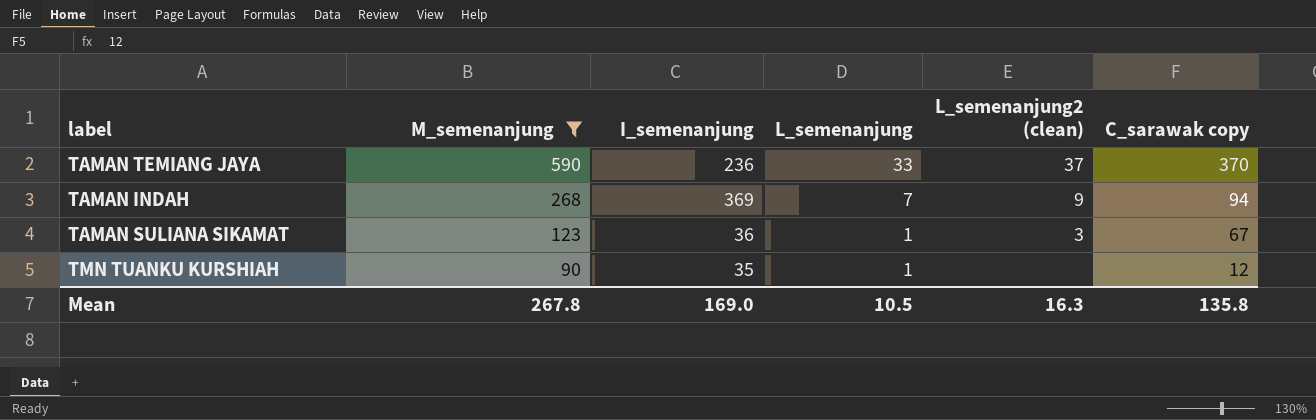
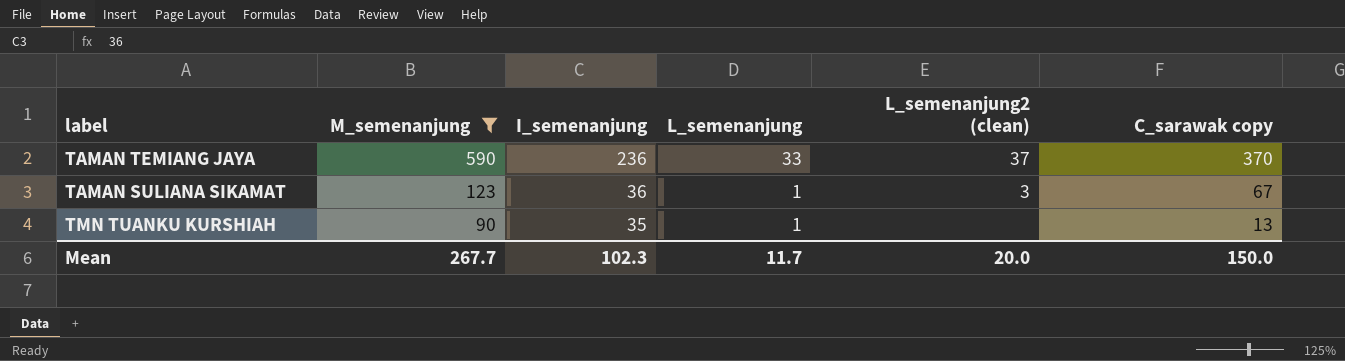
row TAMAN INDAH: 268 | 369 | 7 | 9 | 94 -> none
TMN TUANKU KURSHIAH | C_sarawak copy: 12 -> 13
Mean | M_semenanjung: 267.8 -> 267.7
Mean | I_semenanjung: 169.0 -> 102.3
Mean | L_semenanjung: 10.5 -> 11.7
Mean | L_semenanjung2 (clean): 16.3 -> 20.0
Mean | C_sarawak copy: 135.8 -> 150.0

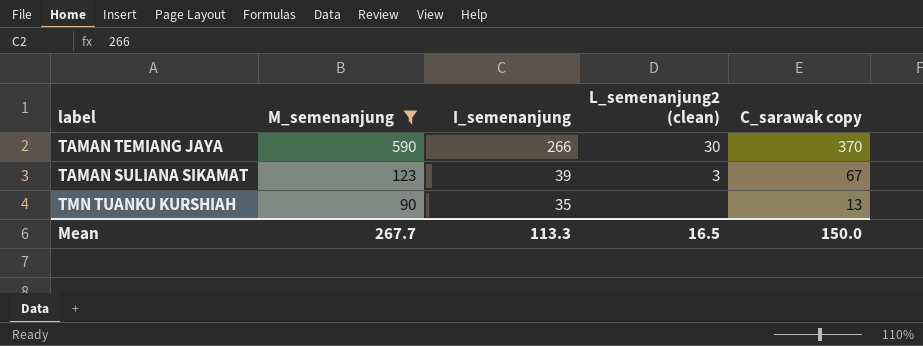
column L_semenanjung | position: 4 -> none
TAMAN TEMIANG JAYA | I_semenanjung: 236 -> 266
TAMAN TEMIANG JAYA | L_semenanjung2 (clean): 37 -> 30
TAMAN SULIANA SIKAMAT | I_semenanjung: 36 -> 39
Mean | I_semenanjung: 102.3 -> 113.3
Mean | L_semenanjung2 (clean): 20.0 -> 16.5

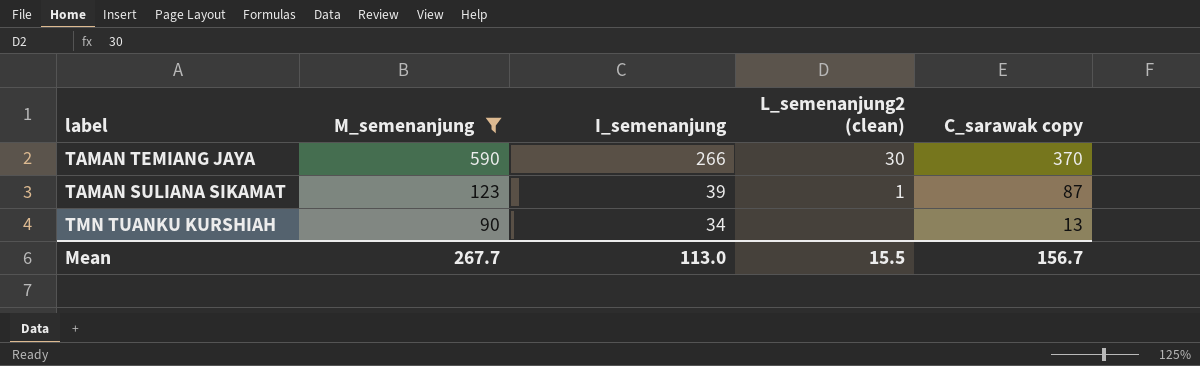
TAMAN SULIANA SIKAMAT | L_semenanjung2 (clean): 3 -> 1
TAMAN SULIANA SIKAMAT | C_sarawak copy: 67 -> 87
TMN TUANKU KURSHIAH | I_semenanjung: 35 -> 34
Mean | I_semenanjung: 113.3 -> 113.0
Mean | L_semenanjung2 (clean): 16.5 -> 15.5
Mean | C_sarawak copy: 150.0 -> 156.7

